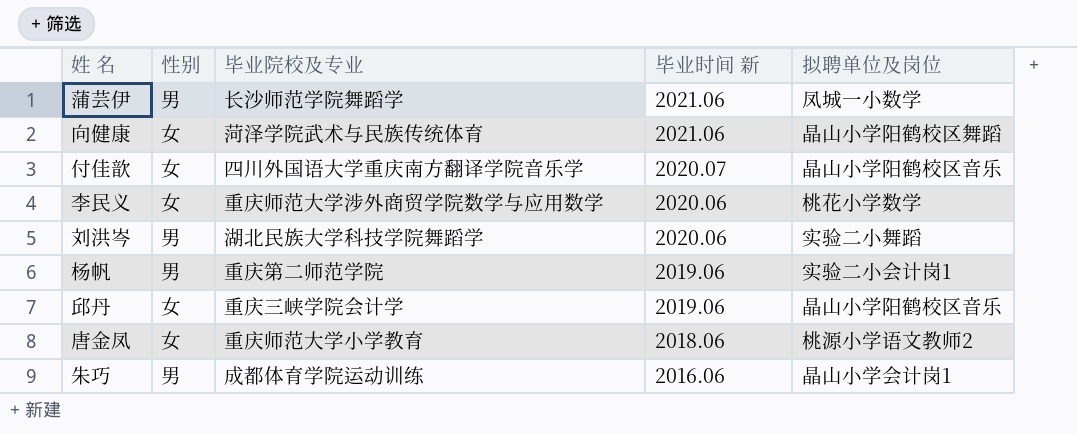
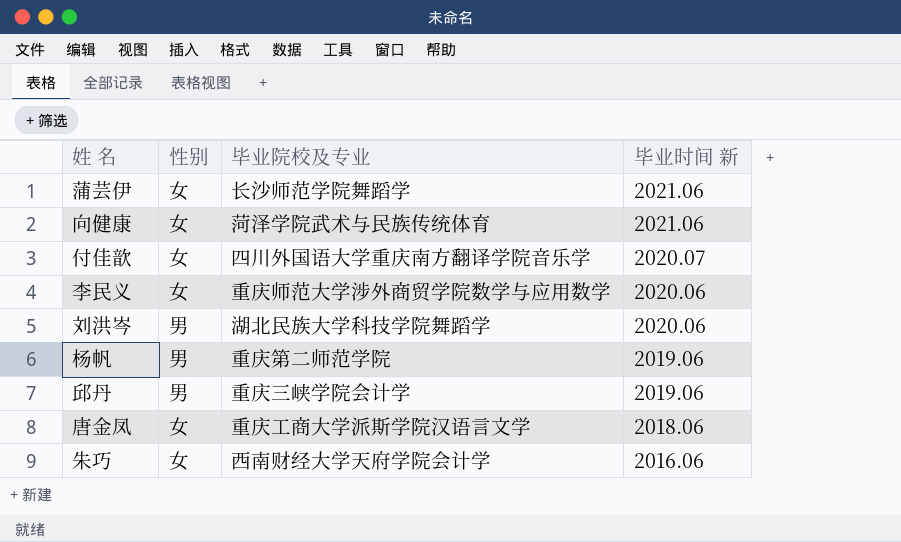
column 拟聘单位及岗位 | position: 5 -> none
蒲芸伊 | 性别: 男 -> 女
邱丹 | 性别: 女 -> 男
唐金凤 | 毕业院校及专业: 重庆师范大学小学教育 -> 重庆工商大学派斯学院汉语言文学
朱巧 | 性别: 男 -> 女
朱巧 | 毕业院校及专业: 成都体育学院运动训练 -> 西南财经大学天府学院会计学

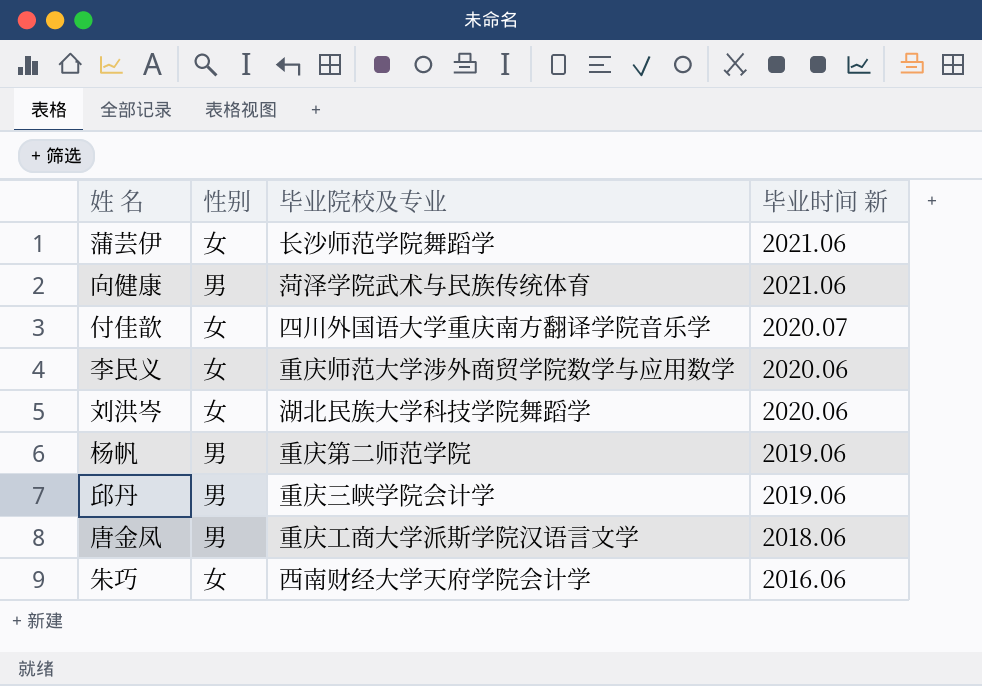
向健康 | 性别: 女 -> 男
刘洪岑 | 性别: 男 -> 女
唐金凤 | 性别: 女 -> 男

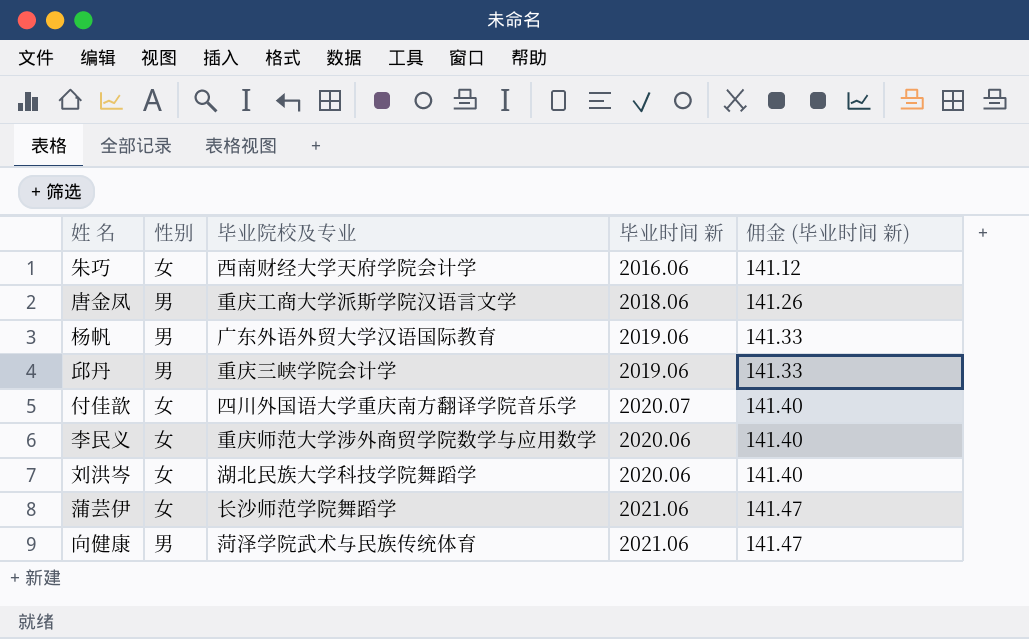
row order: 毕业时间 新 descending -> 佣金 (毕业时间 新) ascending
column 佣金 (毕业时间 新) | formula: none -> [毕业时间 新] * 0.07
杨帆 | 毕业院校及专业: 重庆第二师范学院 -> 广东外语外贸大学汉语国际教育

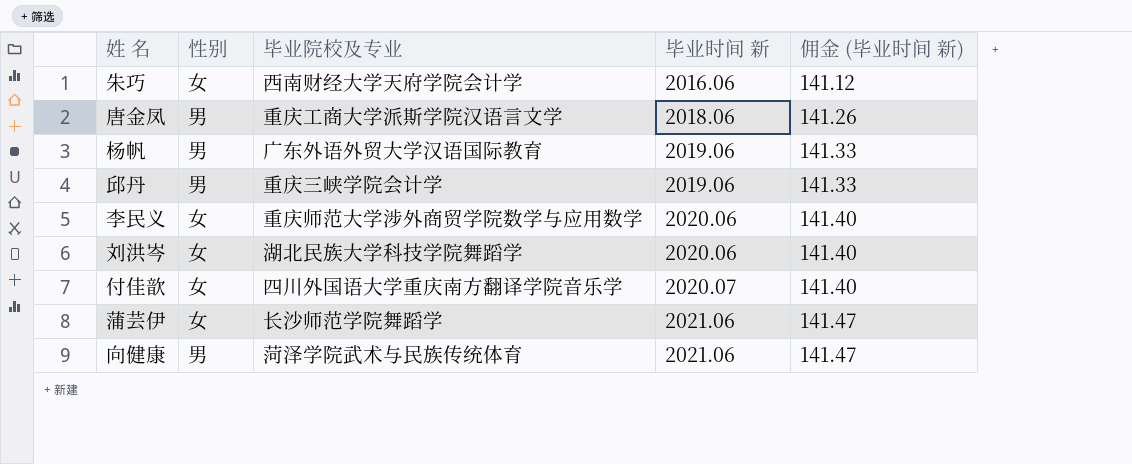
row order: 佣金 (毕业时间 新) ascending -> 毕业时间 新 ascending

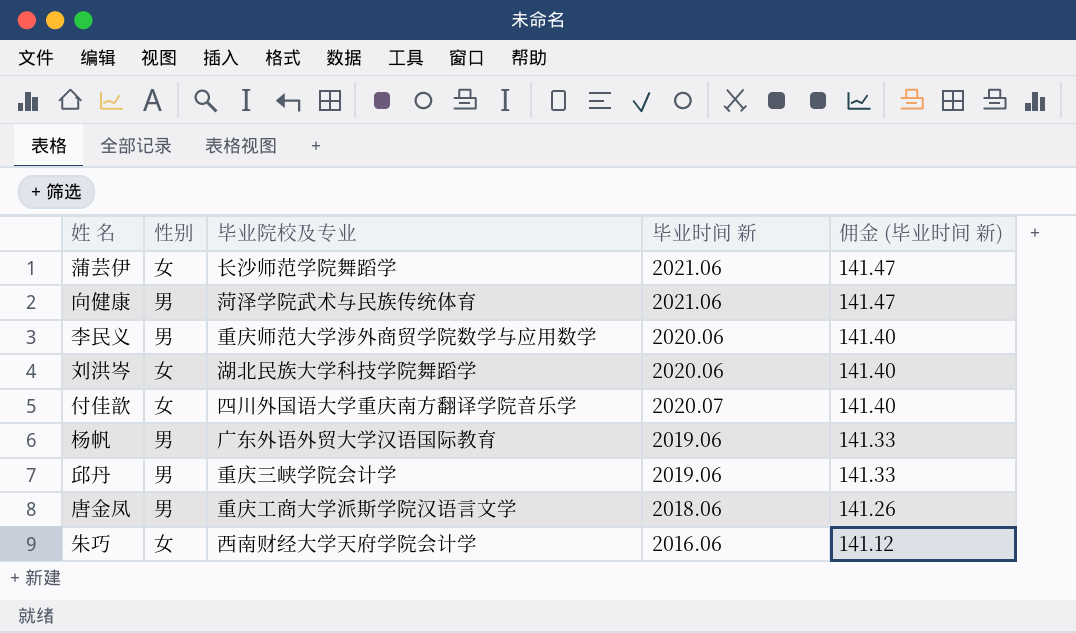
row order: 毕业时间 新 ascending -> 佣金 (毕业时间 新) descending
李民义 | 性别: 女 -> 男

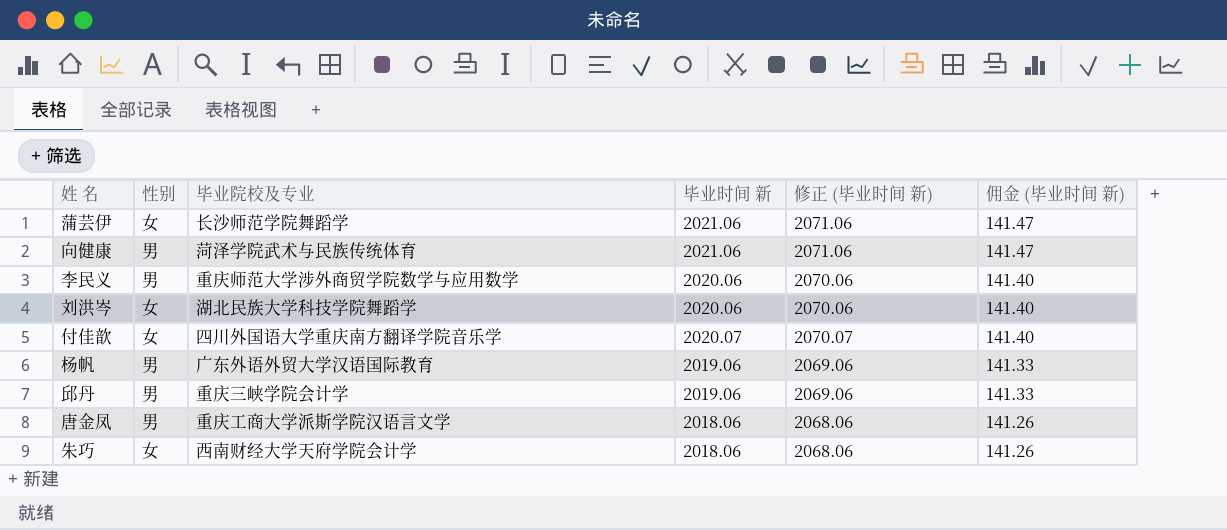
column 修正 (毕业时间 新) | formula: none -> [毕业时间 新] + 50
朱巧 | 毕业时间 新: 2016.06 -> 2018.06
朱巧 | 佣金 (毕业时间 新): 141.12 -> 141.26

